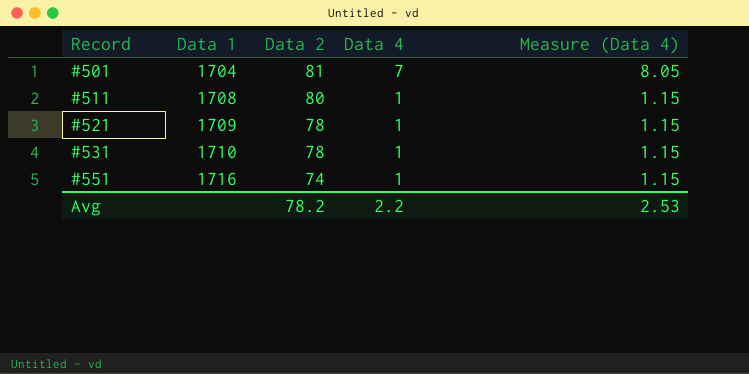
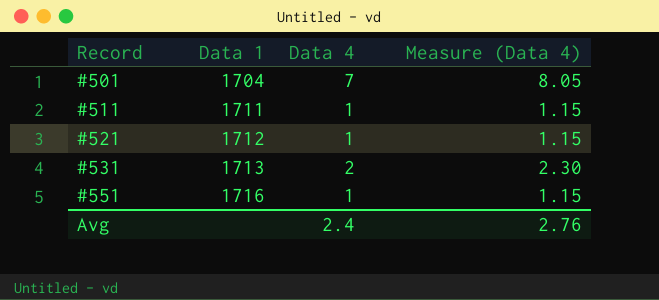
column Data 2 | position: 3 -> none
#511 | Data 1: 1708 -> 1711
#521 | Data 1: 1709 -> 1712
#531 | Data 1: 1710 -> 1713
#531 | Data 4: 1 -> 2
#531 | Measure (Data 4): 1.15 -> 2.30
Avg | Data 4: 2.2 -> 2.4
Avg | Measure (Data 4): 2.53 -> 2.76

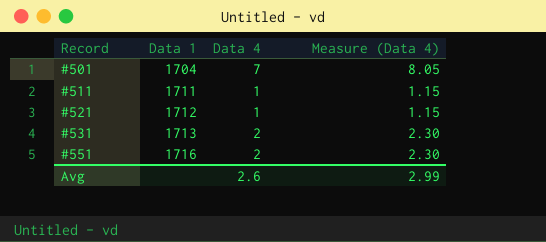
#551 | Data 4: 1 -> 2
#551 | Measure (Data 4): 1.15 -> 2.30
Avg | Data 4: 2.4 -> 2.6
Avg | Measure (Data 4): 2.76 -> 2.99

